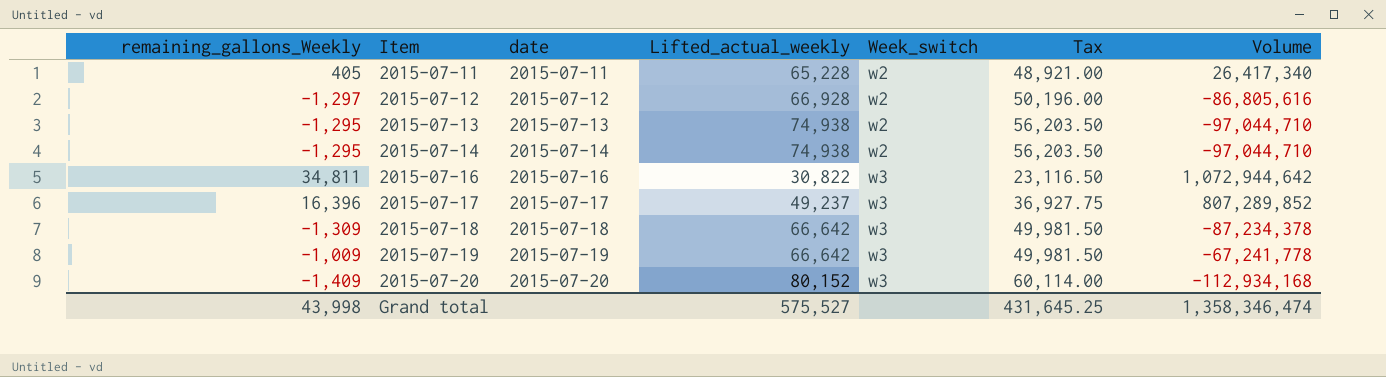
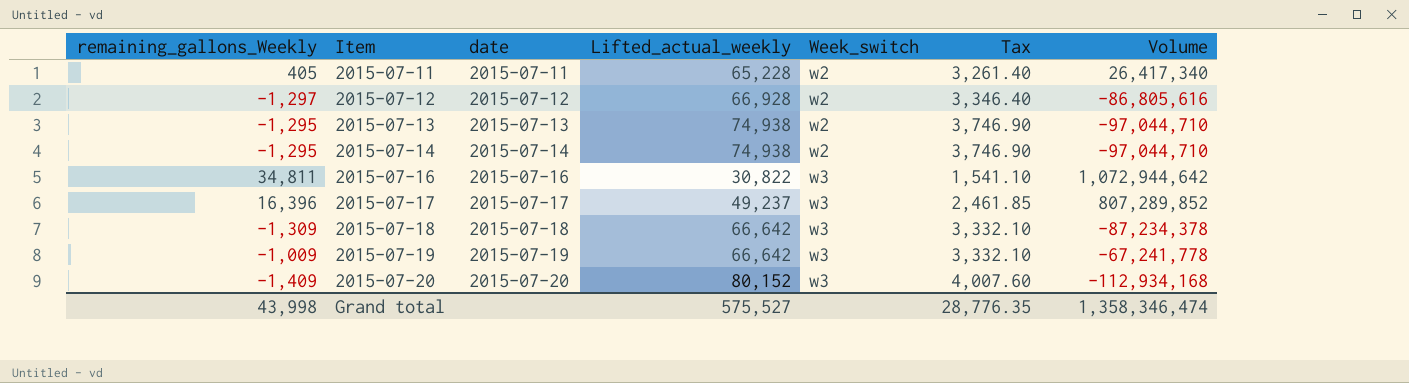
column Tax | formula: [Lifted_actual_weekly] * 0.75 -> [Lifted_actual_weekly] * 0.05
Grand total | Tax: 431,645.25 -> 28,776.35

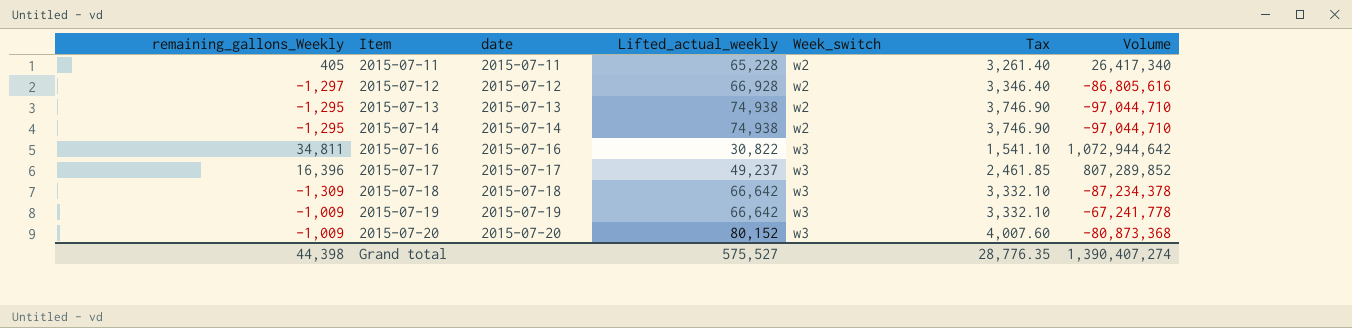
2015-07-20 | remaining_gallons_Weekly: -1,409 -> -1,009
2015-07-20 | Volume: -112,934,168 -> -80,873,368
Grand total | remaining_gallons_Weekly: 43,998 -> 44,398
Grand total | Volume: 1,358,346,474 -> 1,390,407,274

